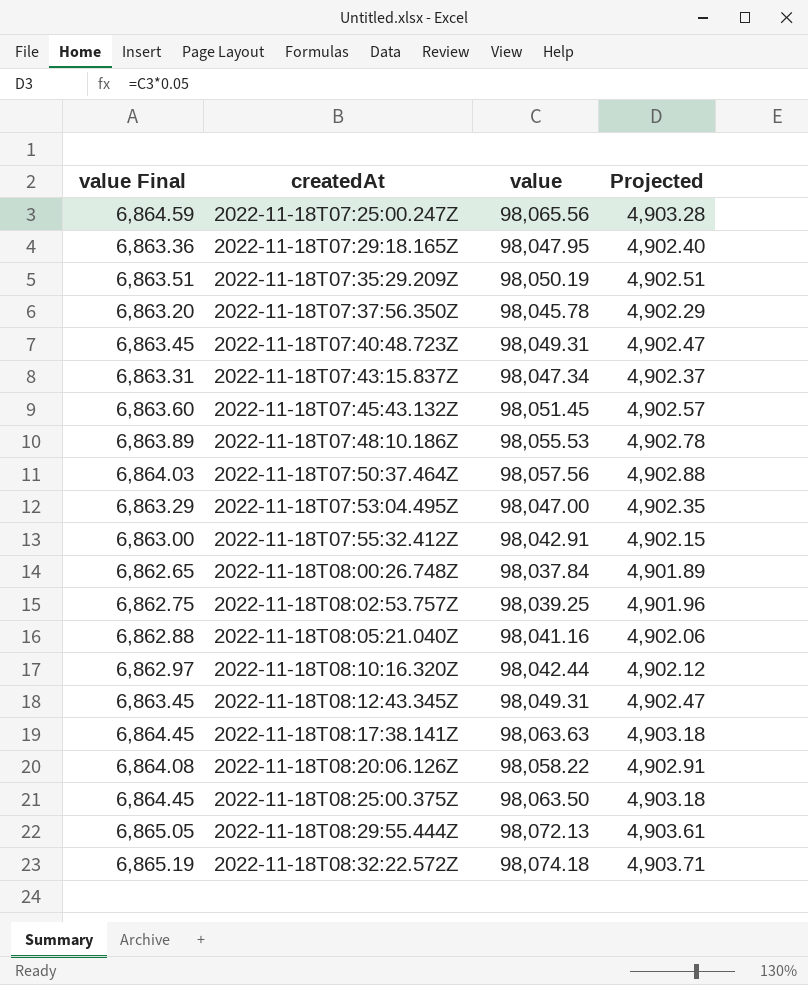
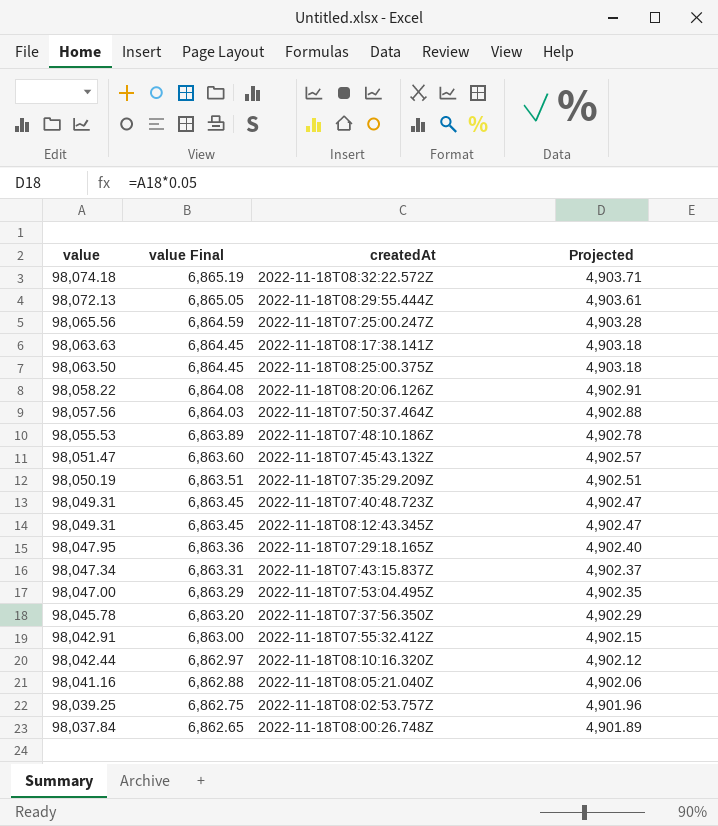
row order: createdAt ascending -> value descending
column value | position: 3 -> 1
2022-11-18T07:45:43.132Z | value: 98,051.45 -> 98,051.47

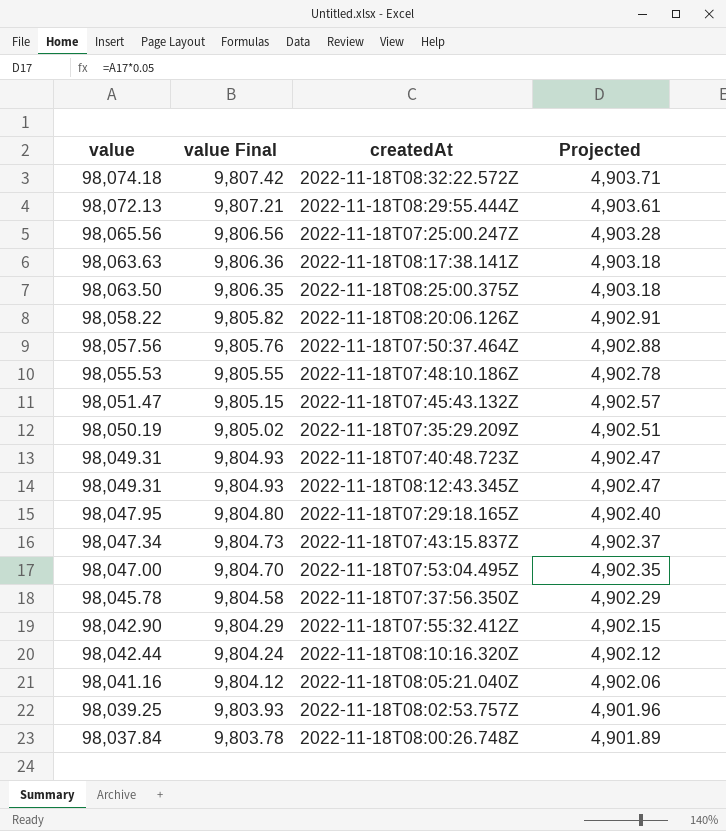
column value Final | formula: [value] * 0.07 -> [value] * 0.1
2022-11-18T07:55:32.412Z | value: 98,042.91 -> 98,042.90

